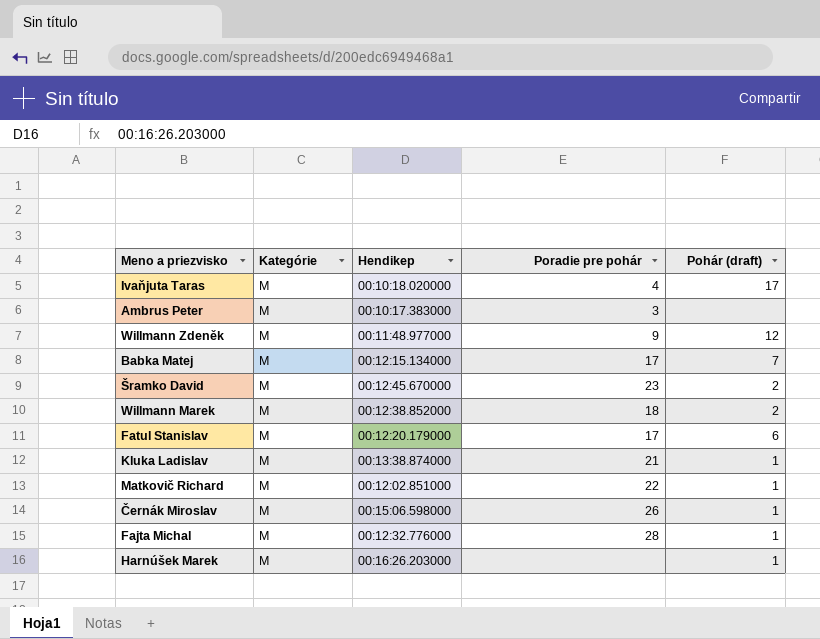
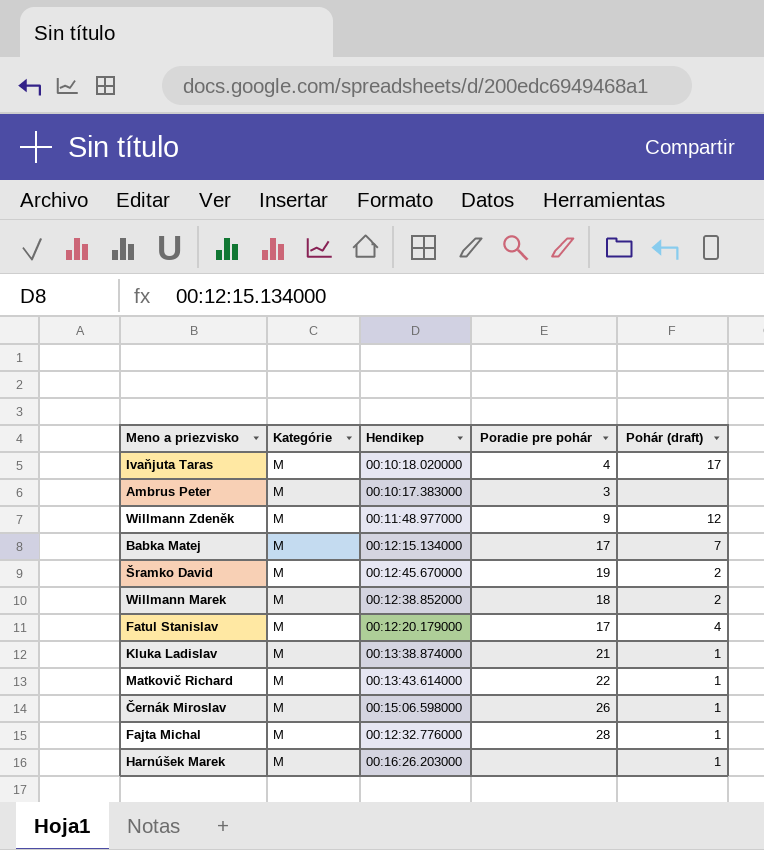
Šramko David | Poradie pre pohár: 23 -> 19
Fatul Stanislav | Pohár (draft): 6 -> 4
Matkovič Richard | Hendikep: 00:12:02.851000 -> 00:13:43.614000

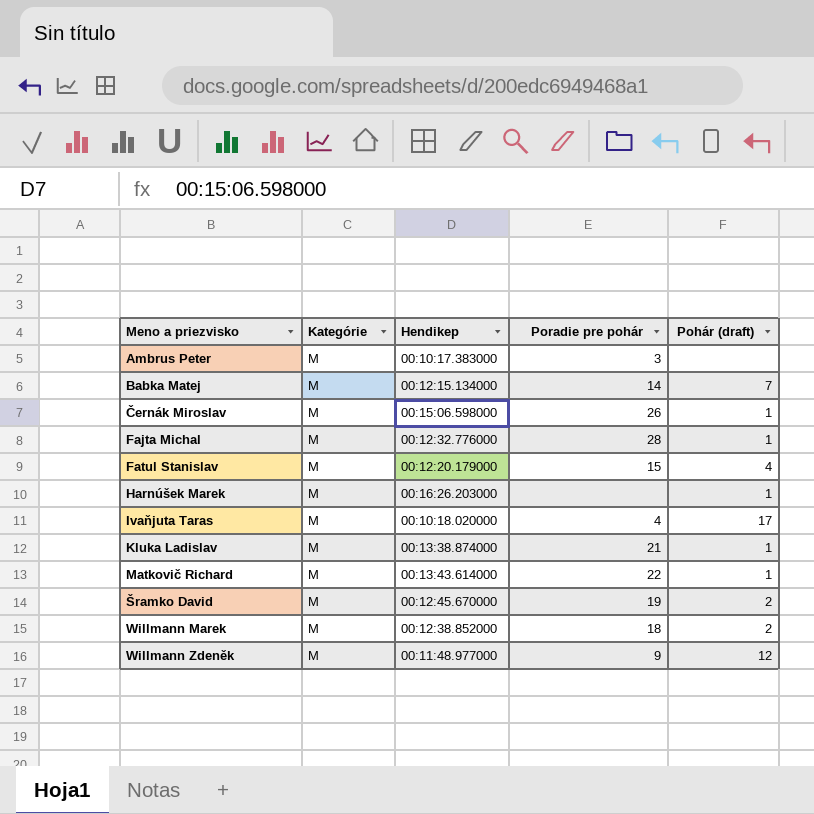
row order: none -> Meno a priezvisko ascending
Babka Matej | Poradie pre pohár: 17 -> 14
Fatul Stanislav | Poradie pre pohár: 17 -> 15

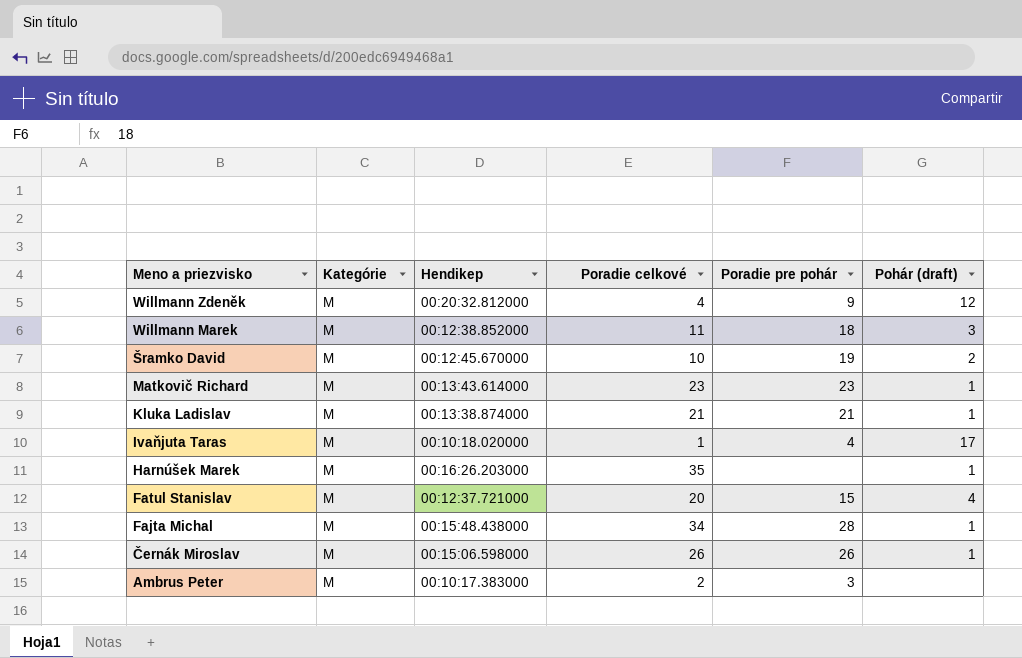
row order: Meno a priezvisko ascending -> Meno a priezvisko descending
column Poradie celkové | position: none -> 4
row Babka Matej: M | 00:12:15.134000 | 14 | 7 -> none
Willmann Zdeněk | Hendikep: 00:11:48.977000 -> 00:20:32.812000
Willmann Marek | Pohár (draft): 2 -> 3
Matkovič Richard | Poradie pre pohár: 22 -> 23
Fatul Stanislav | Hendikep: 00:12:20.179000 -> 00:12:37.721000
Fajta Michal | Hendikep: 00:12:32.776000 -> 00:15:48.438000

